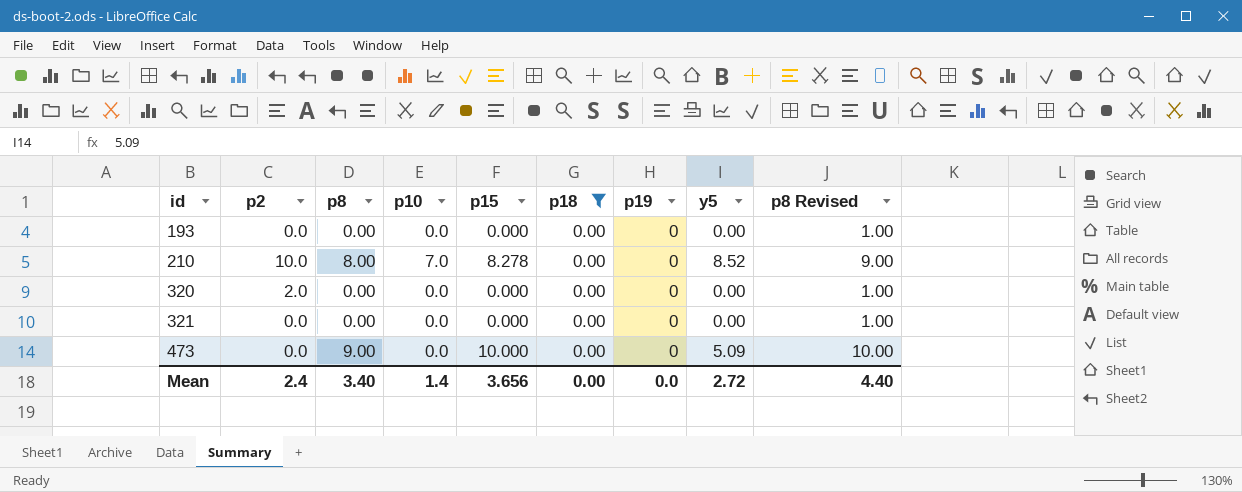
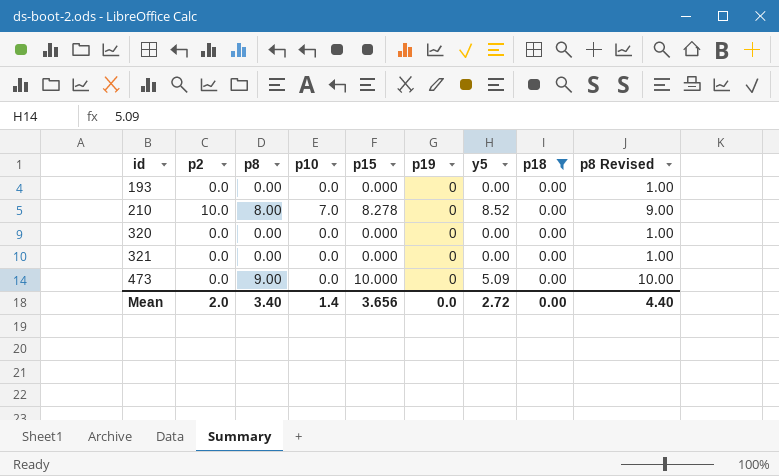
column p18 | position: 6 -> 8
320 | p2: 2.0 -> 0.0
Mean | p2: 2.4 -> 2.0

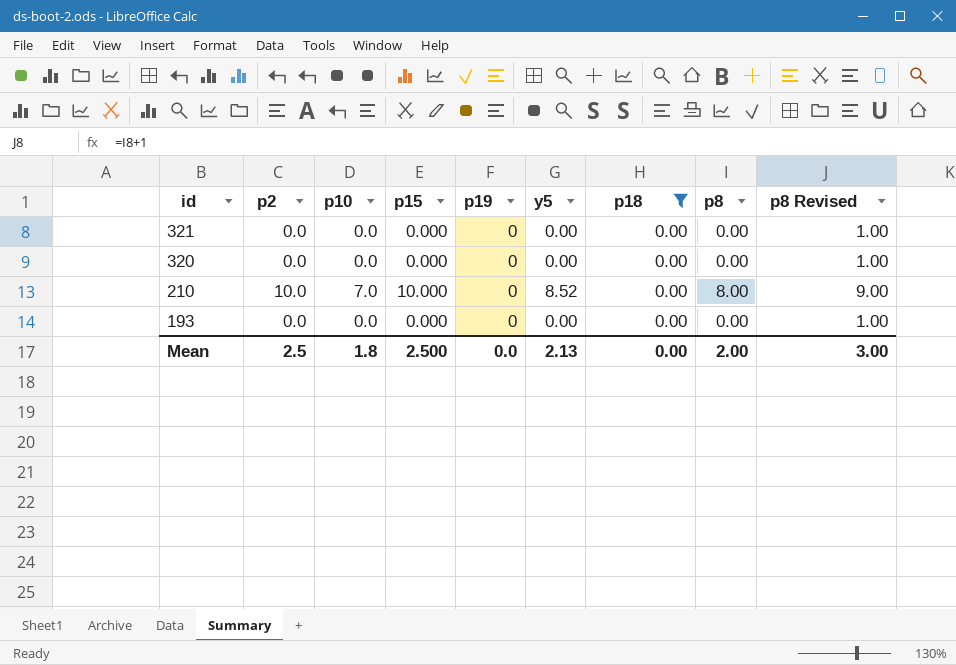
row order: id ascending -> id descending
column p8 | position: 3 -> 8
row 473: 0.0 | 9.00 | 0.0 | 10.000 | 0 | 5.09 | 0.00 | 10.00 -> none
210 | p15: 8.278 -> 10.000
Mean | p2: 2.0 -> 2.5
Mean | p10: 1.4 -> 1.8
Mean | p15: 3.656 -> 2.500
Mean | y5: 2.72 -> 2.13
Mean | p8: 3.40 -> 2.00
Mean | p8 Revised: 4.40 -> 3.00

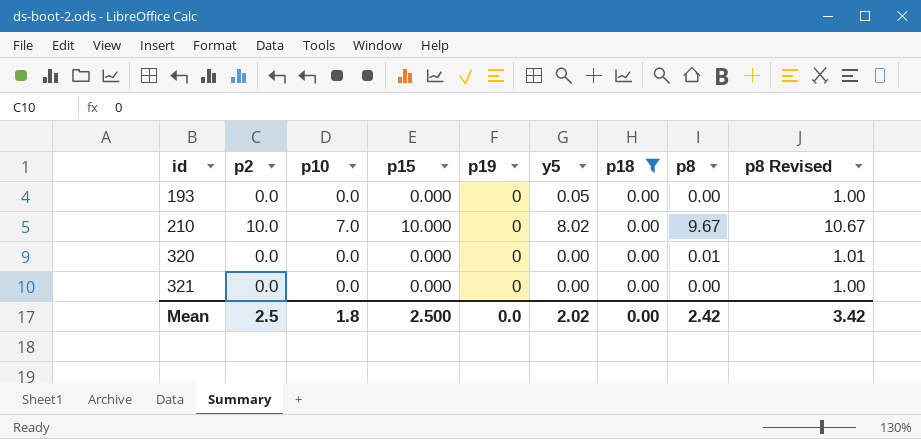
row order: id descending -> id ascending
193 | y5: 0.00 -> 0.05
210 | y5: 8.52 -> 8.02
210 | p8: 8.00 -> 9.67
210 | p8 Revised: 9.00 -> 10.67
320 | p8: 0.00 -> 0.01
320 | p8 Revised: 1.00 -> 1.01
Mean | y5: 2.13 -> 2.02
Mean | p8: 2.00 -> 2.42
Mean | p8 Revised: 3.00 -> 3.42

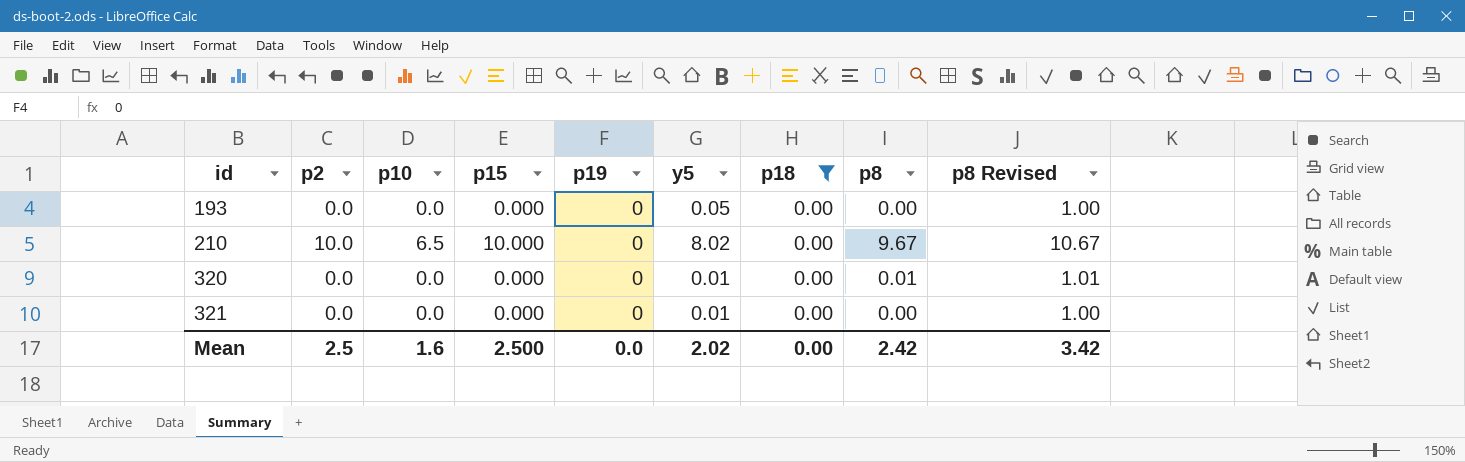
210 | p10: 7.0 -> 6.5
320 | y5: 0.00 -> 0.01
321 | y5: 0.00 -> 0.01
Mean | p10: 1.8 -> 1.6

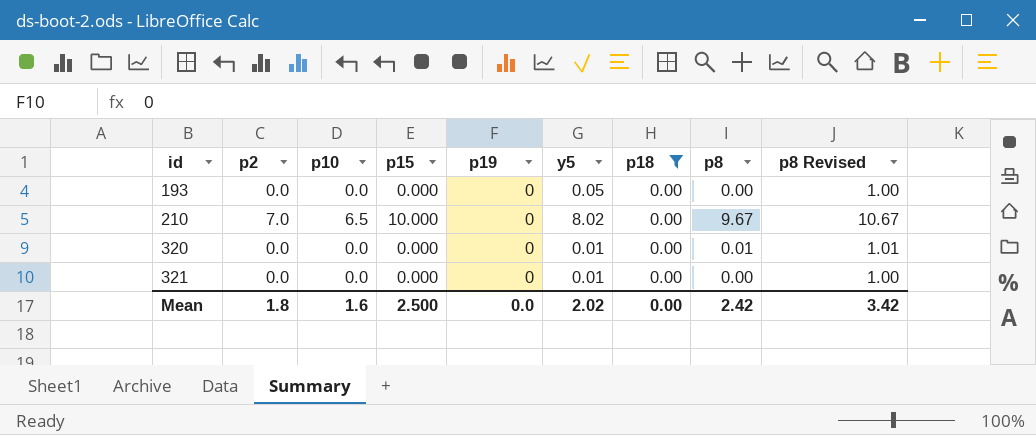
210 | p2: 10.0 -> 7.0
Mean | p2: 2.5 -> 1.8

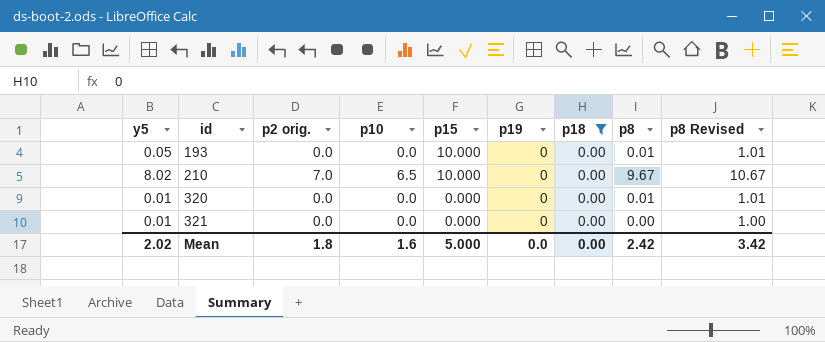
column y5 | position: 6 -> 1
column name: p2 -> p2 orig.
193 | p15: 0.000 -> 10.000
193 | p8: 0.00 -> 0.01
193 | p8 Revised: 1.00 -> 1.01
Mean | p15: 2.500 -> 5.000

